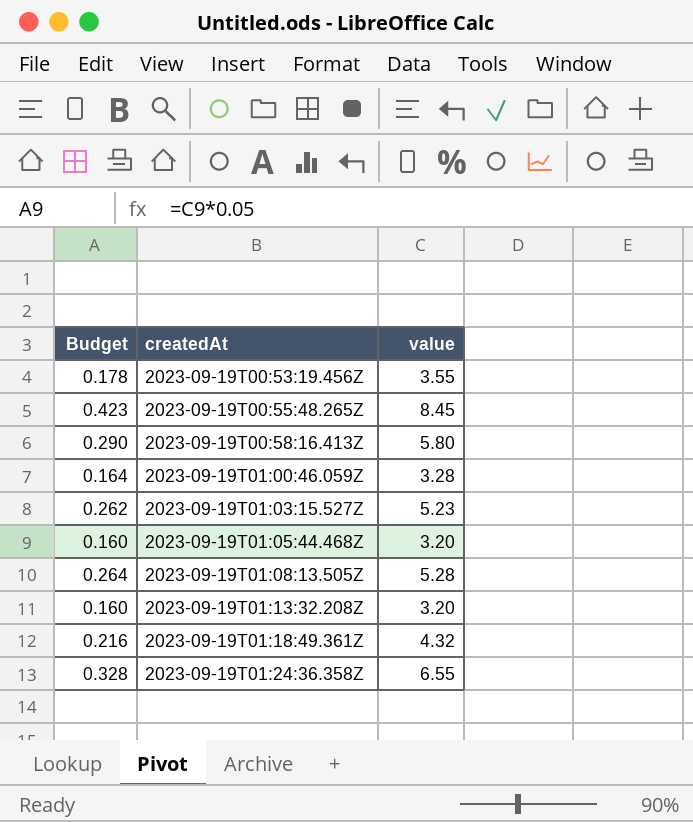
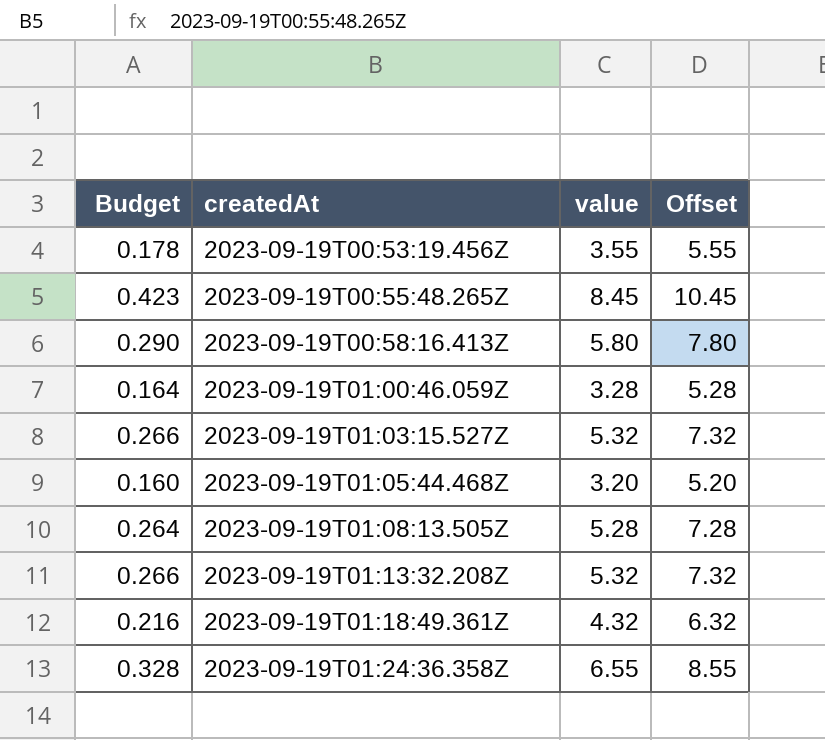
column Offset | formula: none -> [value] + 2
2023-09-19T01:03:15.527Z | Budget: 0.262 -> 0.266
2023-09-19T01:03:15.527Z | value: 5.23 -> 5.32
2023-09-19T01:13:32.208Z | Budget: 0.160 -> 0.266
2023-09-19T01:13:32.208Z | value: 3.20 -> 5.32

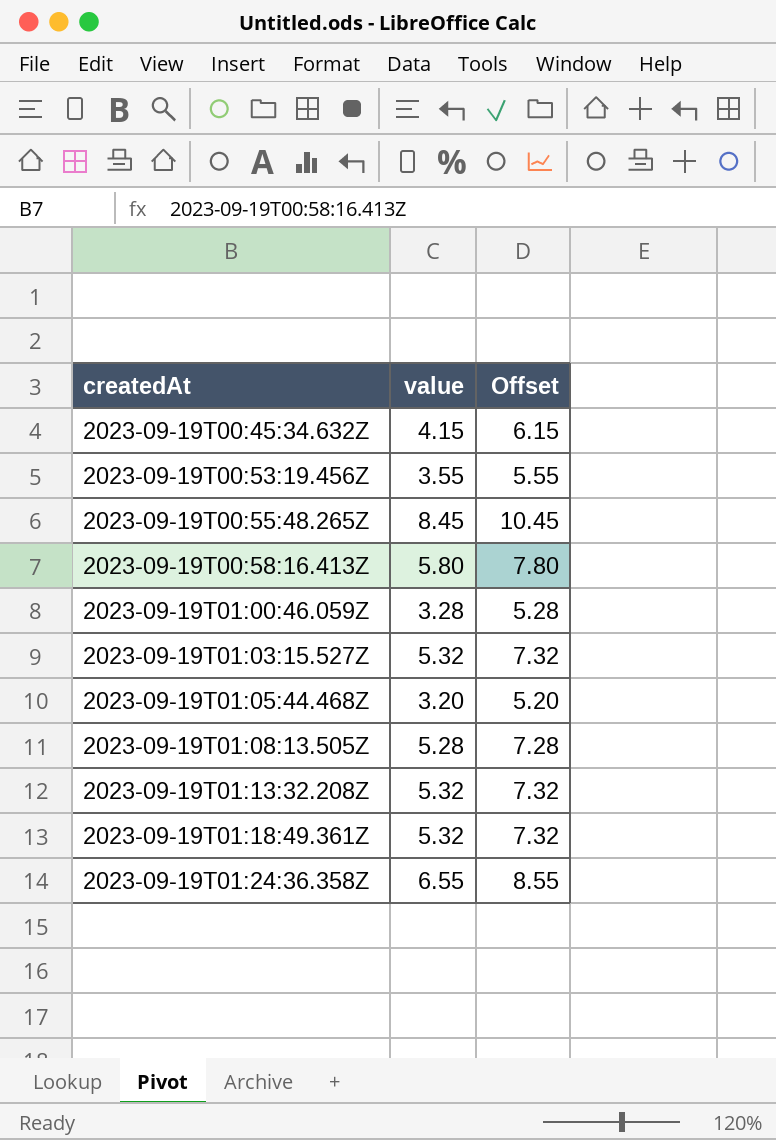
column Budget | formula: [value] * 0.05 -> none
row 2023-09-19T00:45:34.632Z: none -> 4.15 | 6.15
2023-09-19T01:18:49.361Z | value: 4.32 -> 5.32
2023-09-19T01:18:49.361Z | Offset: 6.32 -> 7.32

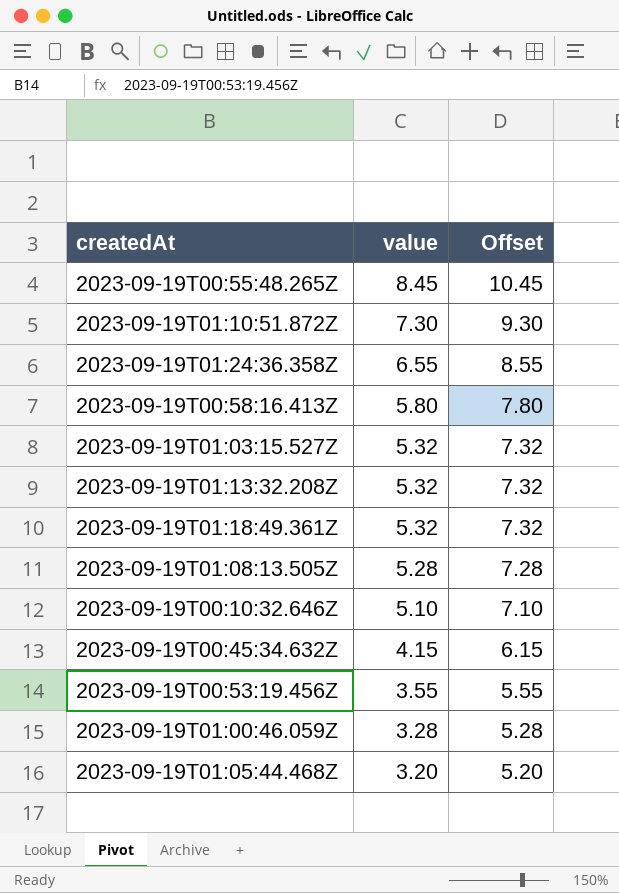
row order: createdAt ascending -> value descending
row 2023-09-19T01:10:51.872Z: none -> 7.30 | 9.30
row 2023-09-19T00:10:32.646Z: none -> 5.10 | 7.10

